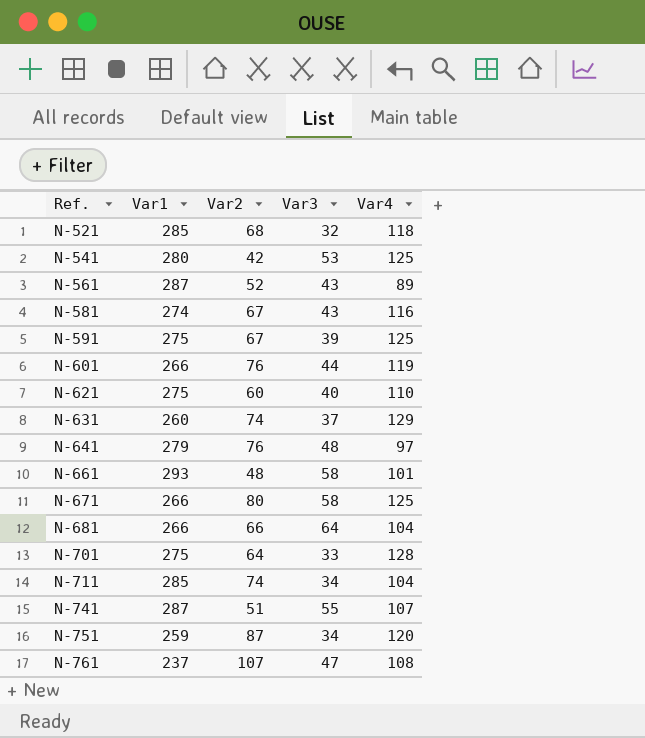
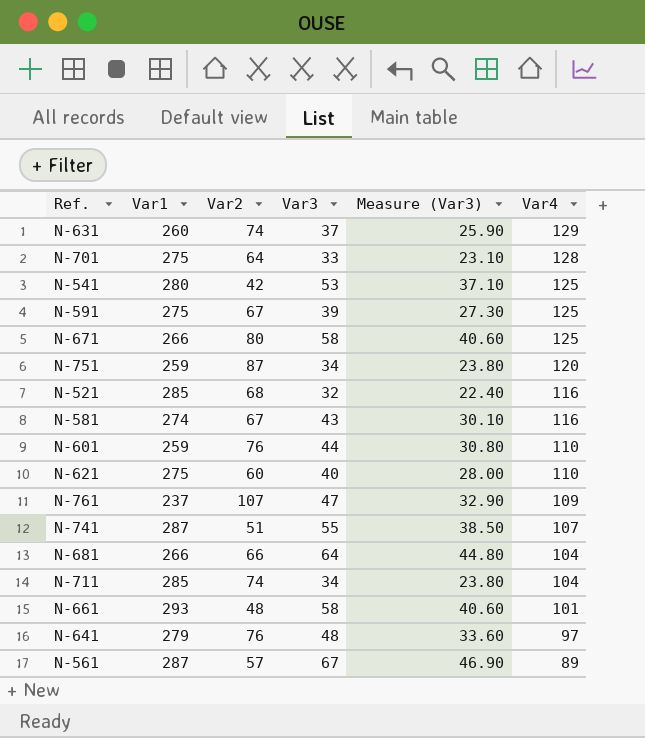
row order: Ref. ascending -> Var4 descending
column Measure (Var3) | formula: none -> [Var3] * 0.7
N-521 | Var4: 118 -> 116
N-601 | Var1: 266 -> 259
N-601 | Var4: 119 -> 110
N-761 | Var4: 108 -> 109
N-561 | Var2: 52 -> 57
N-561 | Var3: 43 -> 67

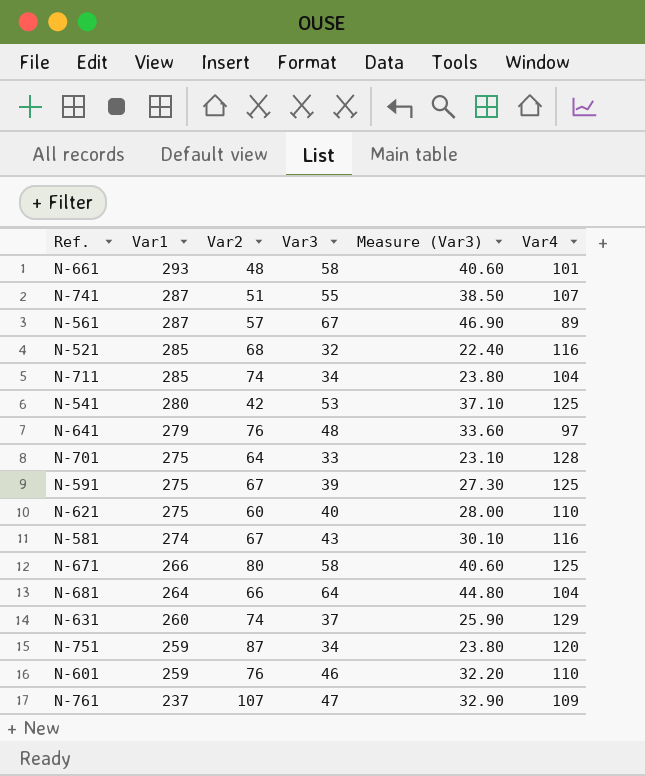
row order: Var4 descending -> Var1 descending
N-681 | Var1: 266 -> 264
N-601 | Var3: 44 -> 46
N-601 | Measure (Var3): 30.80 -> 32.20

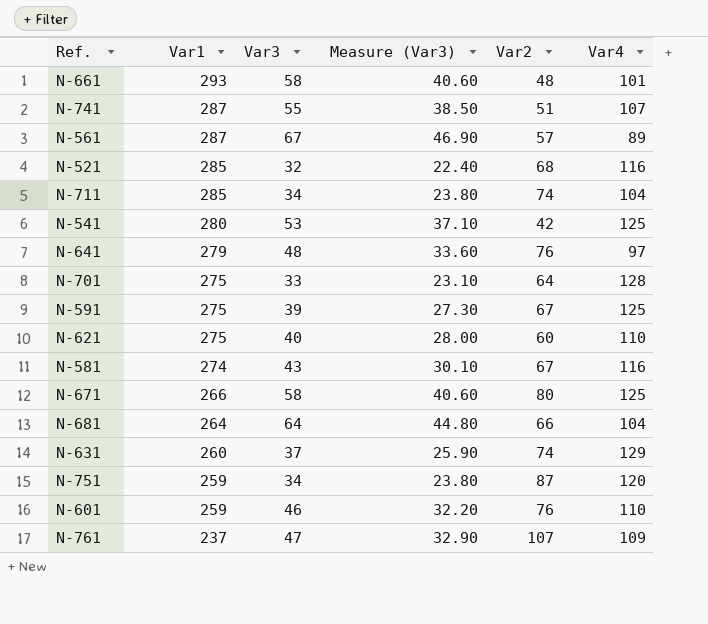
column Var2 | position: 3 -> 5

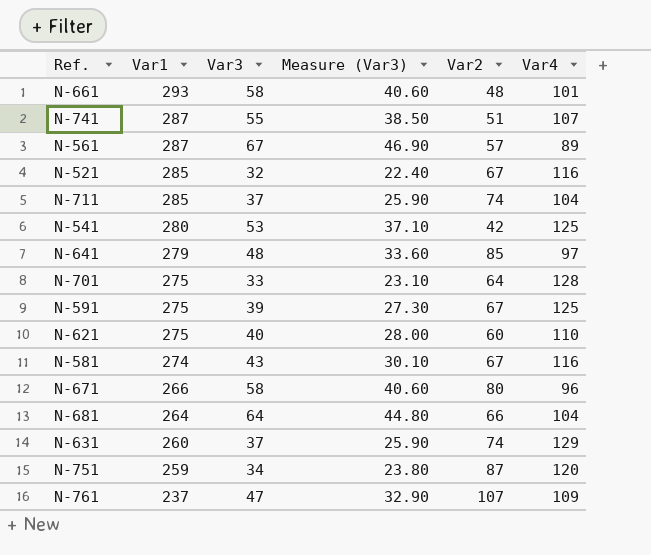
row N-601: 259 | 46 | 32.20 | 76 | 110 -> none
N-521 | Var2: 68 -> 67
N-711 | Var3: 34 -> 37
N-711 | Measure (Var3): 23.80 -> 25.90
N-641 | Var2: 76 -> 85
N-671 | Var4: 125 -> 96

